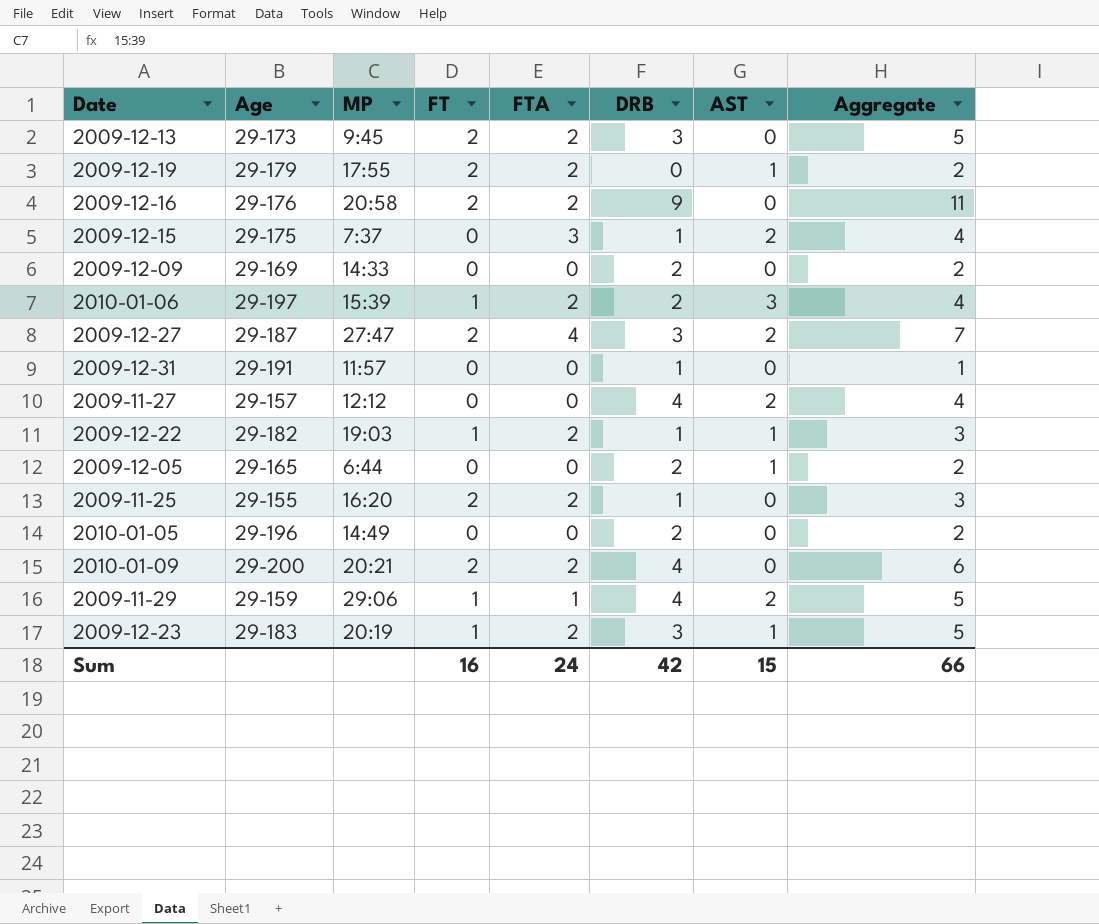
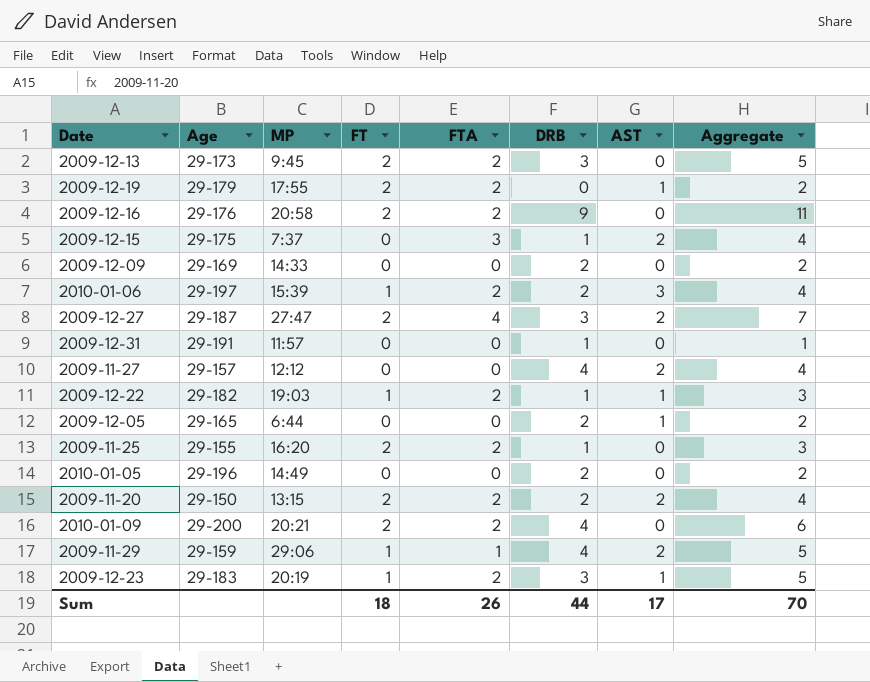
row 2009-11-20: none -> 29-150 | 13:15 | 2 | 2 | 2 | 2 | 4
Sum | FT: 16 -> 18
Sum | FTA: 24 -> 26
Sum | DRB: 42 -> 44
Sum | AST: 15 -> 17
Sum | Aggregate: 66 -> 70

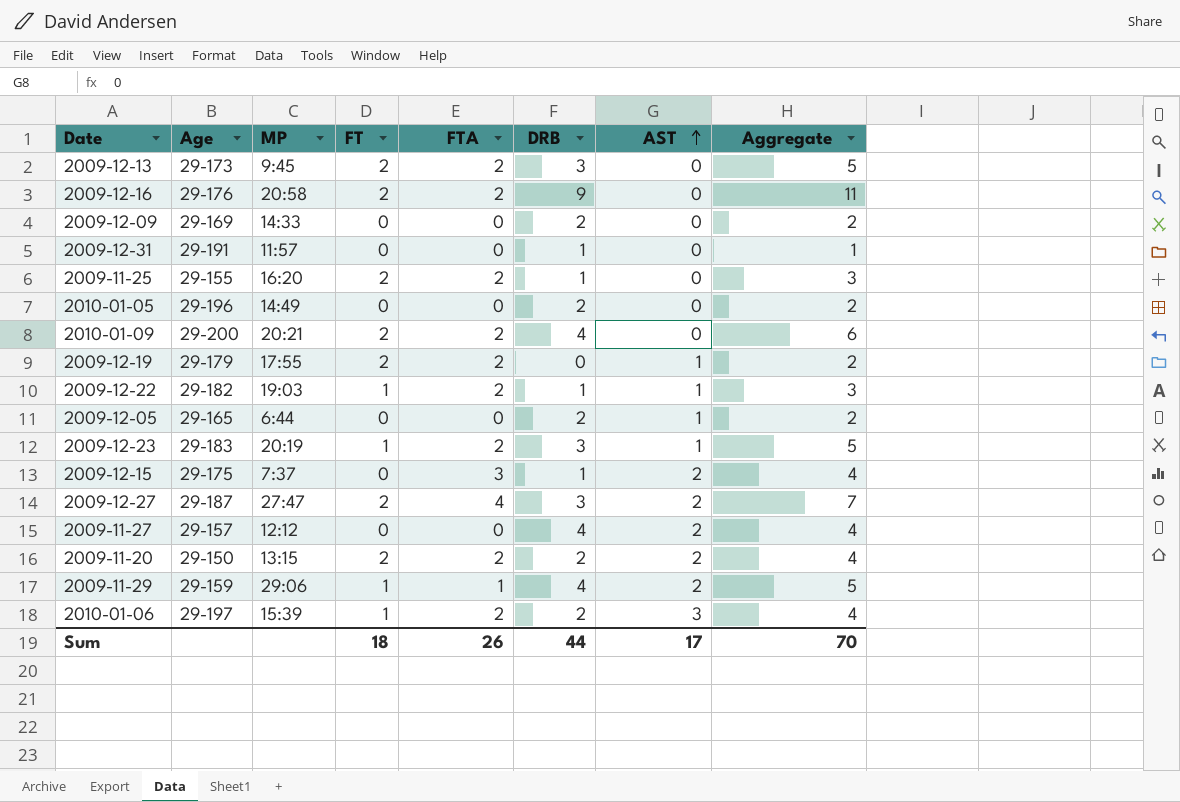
row order: none -> AST ascending

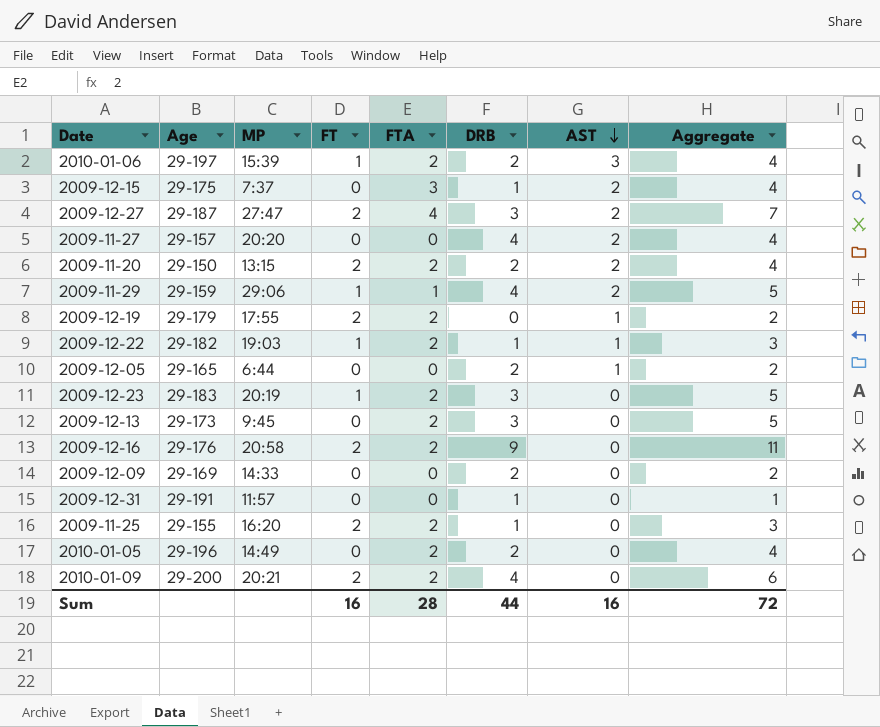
row order: AST ascending -> AST descending
2009-11-27 | MP: 12:12 -> 20:20
2009-12-23 | AST: 1 -> 0
2009-12-13 | FT: 2 -> 0
2010-01-05 | FTA: 0 -> 2
2010-01-05 | Aggregate: 2 -> 4
Sum | FT: 18 -> 16
Sum | FTA: 26 -> 28
Sum | AST: 17 -> 16
Sum | Aggregate: 70 -> 72

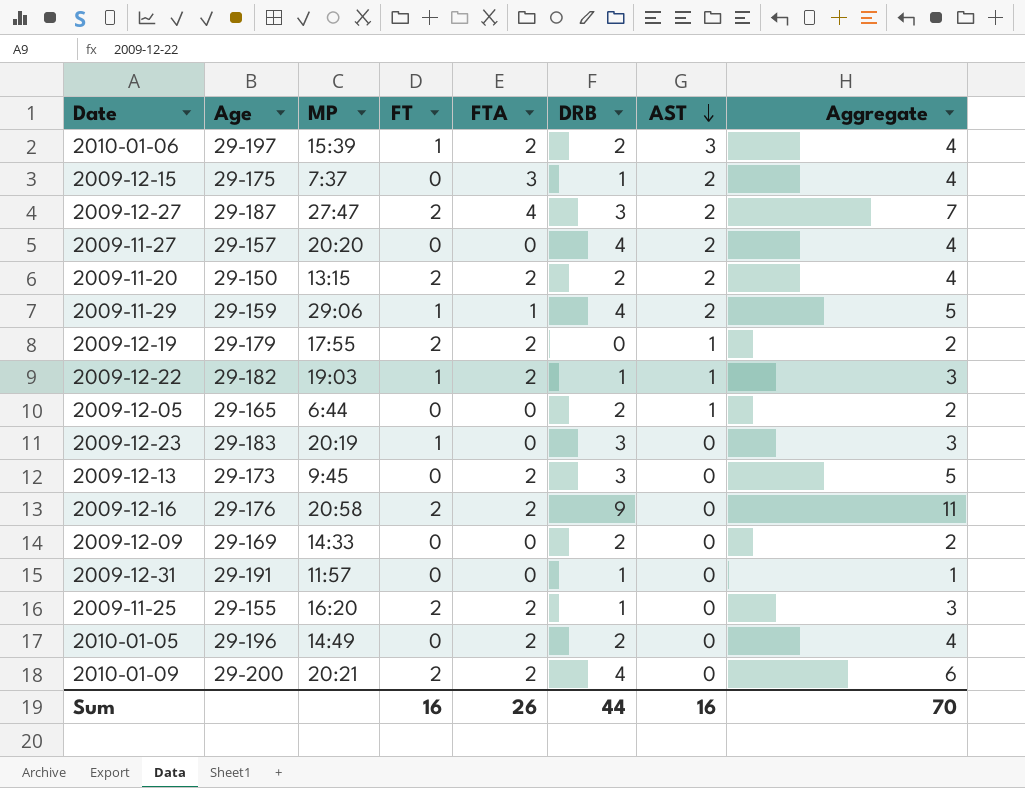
2009-12-23 | FTA: 2 -> 0
2009-12-23 | Aggregate: 5 -> 3
Sum | FTA: 28 -> 26
Sum | Aggregate: 72 -> 70

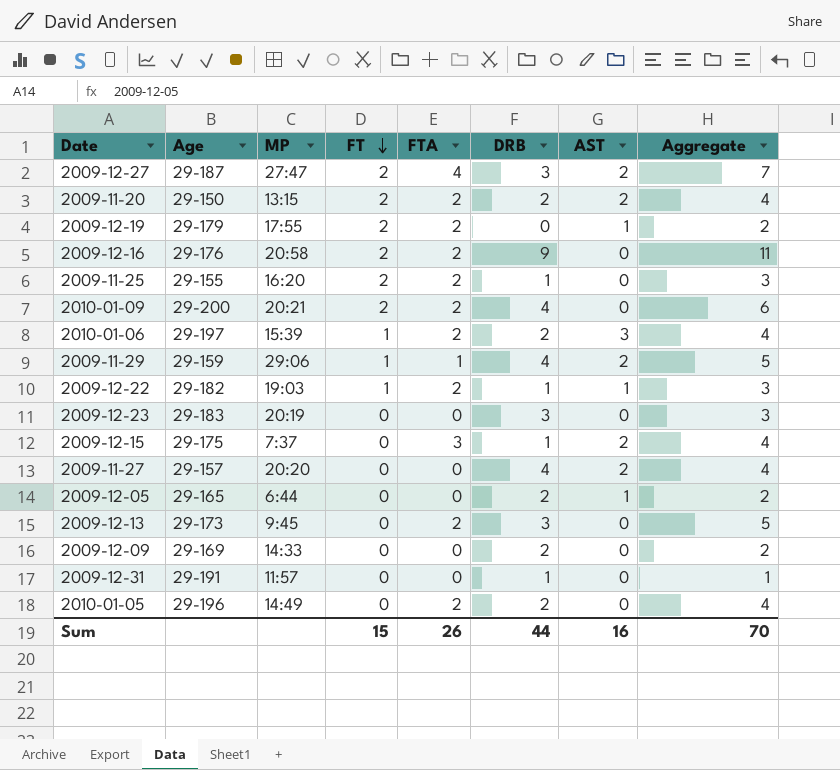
row order: AST descending -> FT descending
2009-12-23 | FT: 1 -> 0
Sum | FT: 16 -> 15

